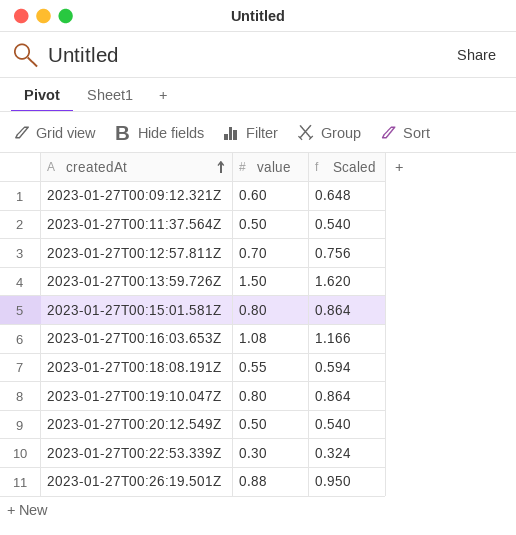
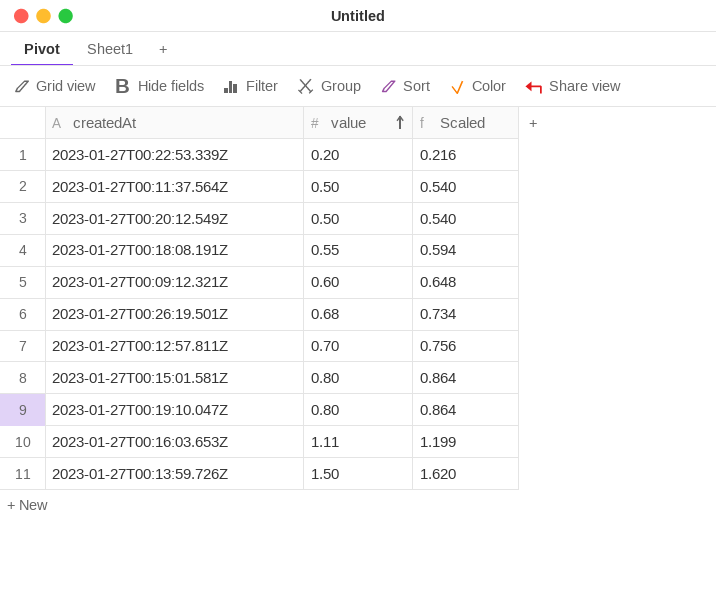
row order: createdAt ascending -> value ascending
2023-01-27T00:22:53.339Z | value: 0.30 -> 0.20
2023-01-27T00:22:53.339Z | Scaled: 0.324 -> 0.216
2023-01-27T00:26:19.501Z | value: 0.88 -> 0.68
2023-01-27T00:26:19.501Z | Scaled: 0.950 -> 0.734
2023-01-27T00:16:03.653Z | value: 1.08 -> 1.11
2023-01-27T00:16:03.653Z | Scaled: 1.166 -> 1.199

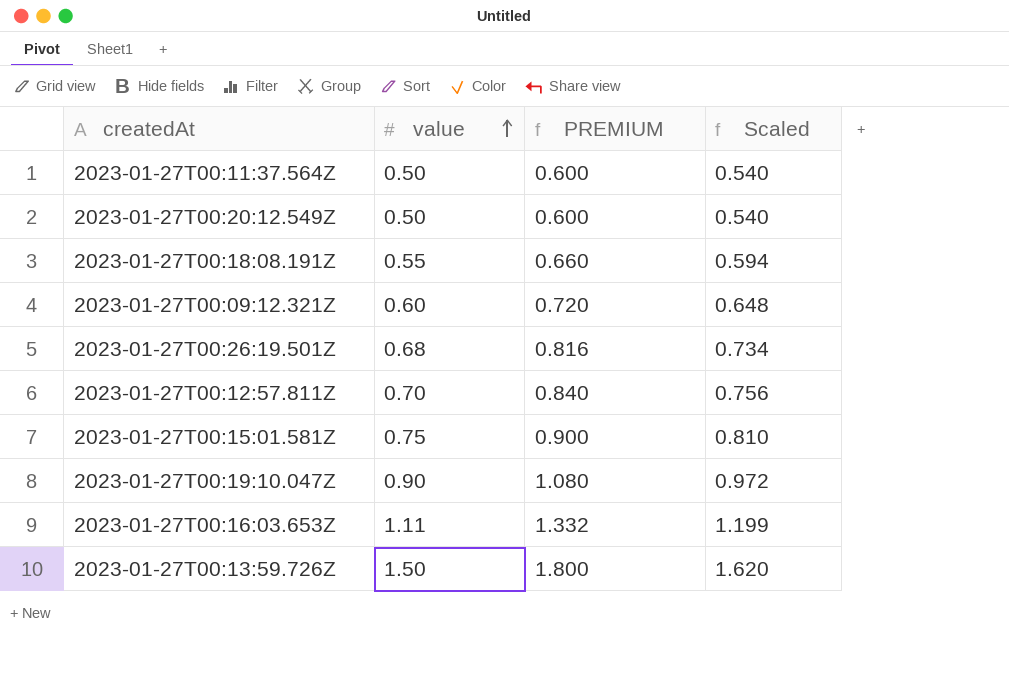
column PREMIUM | formula: none -> [value] * 1.2
row 2023-01-27T00:22:53.339Z: 0.20 | 0.216 -> none
2023-01-27T00:15:01.581Z | value: 0.80 -> 0.75
2023-01-27T00:15:01.581Z | Scaled: 0.864 -> 0.810
2023-01-27T00:19:10.047Z | value: 0.80 -> 0.90
2023-01-27T00:19:10.047Z | Scaled: 0.864 -> 0.972

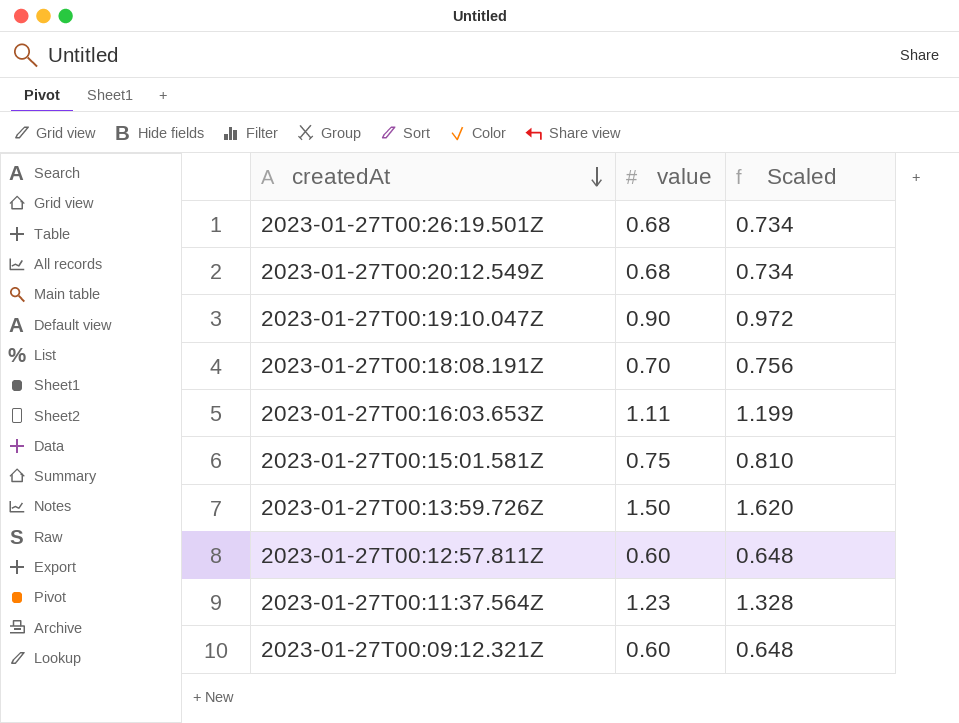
row order: value ascending -> createdAt descending
column PREMIUM | formula: [value] * 1.2 -> none
2023-01-27T00:20:12.549Z | value: 0.50 -> 0.68
2023-01-27T00:20:12.549Z | Scaled: 0.540 -> 0.734
2023-01-27T00:18:08.191Z | value: 0.55 -> 0.70
2023-01-27T00:18:08.191Z | Scaled: 0.594 -> 0.756
2023-01-27T00:12:57.811Z | value: 0.70 -> 0.60
2023-01-27T00:12:57.811Z | Scaled: 0.756 -> 0.648
2023-01-27T00:11:37.564Z | value: 0.50 -> 1.23
2023-01-27T00:11:37.564Z | Scaled: 0.540 -> 1.328

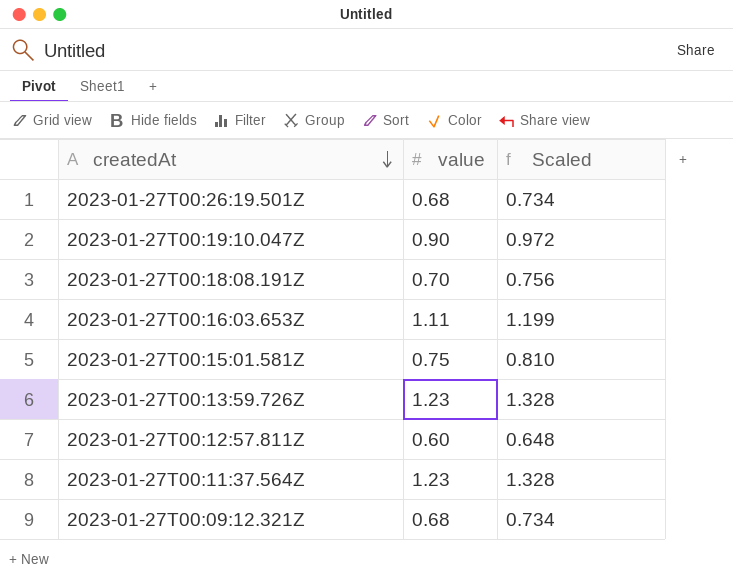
row 2023-01-27T00:20:12.549Z: 0.68 | 0.734 -> none
2023-01-27T00:13:59.726Z | value: 1.50 -> 1.23
2023-01-27T00:13:59.726Z | Scaled: 1.620 -> 1.328
2023-01-27T00:09:12.321Z | value: 0.60 -> 0.68
2023-01-27T00:09:12.321Z | Scaled: 0.648 -> 0.734

